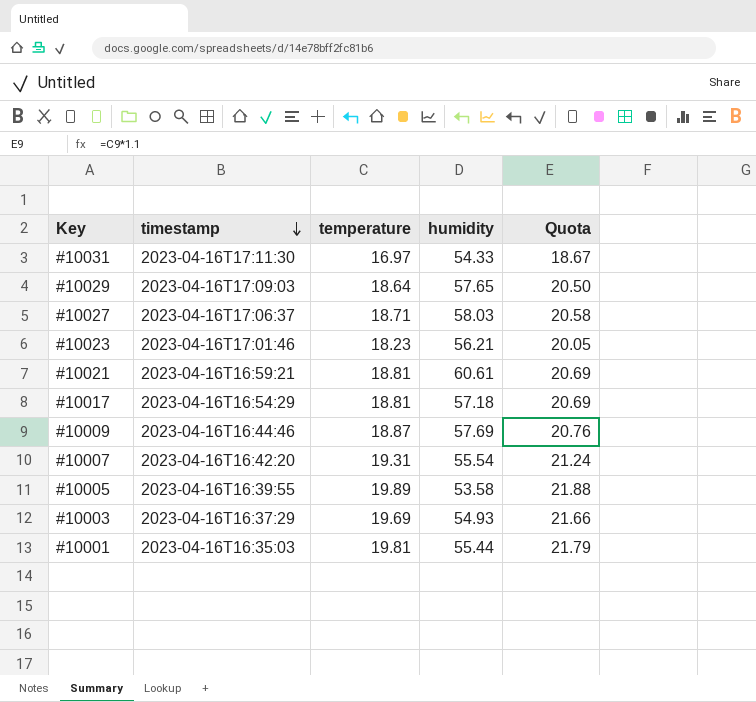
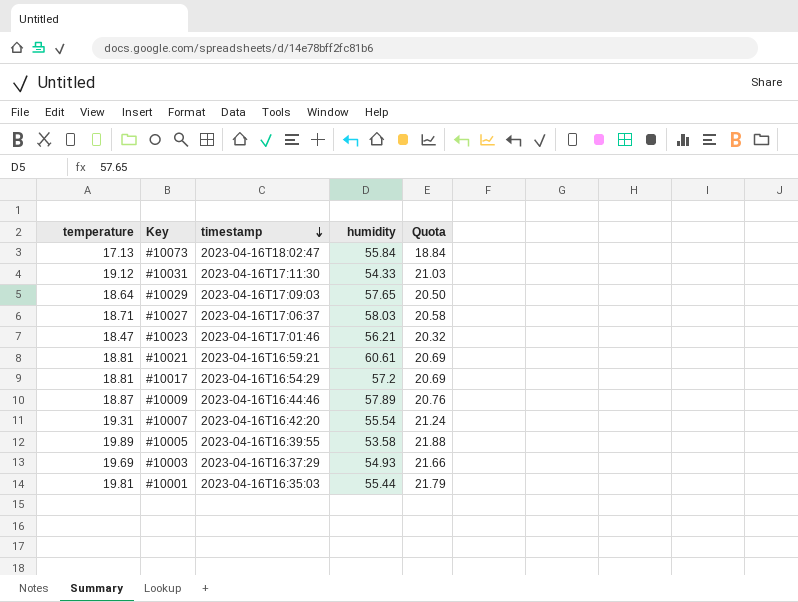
column temperature | position: 3 -> 1
row #10073: none -> 17.13 | 2023-04-16T18:02:47 | 55.84 | 18.84
#10031 | temperature: 16.97 -> 19.12
#10031 | Quota: 18.67 -> 21.03
#10023 | temperature: 18.23 -> 18.47
#10023 | Quota: 20.05 -> 20.32
#10017 | humidity: 57.18 -> 57.2
#10009 | humidity: 57.69 -> 57.89

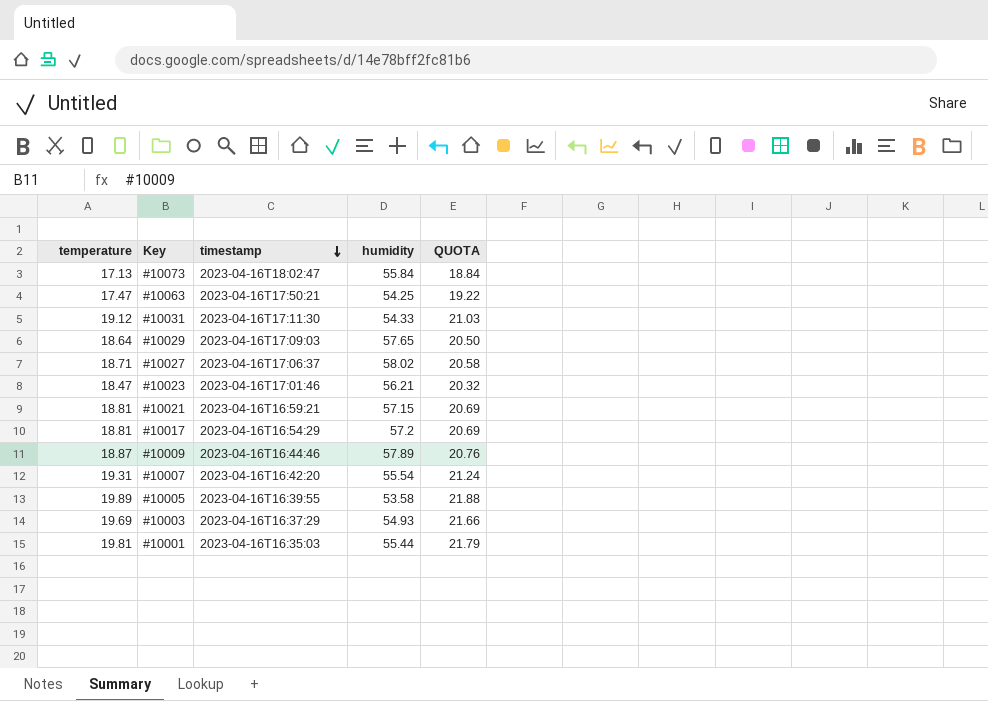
column name: Quota -> QUOTA
row #10063: none -> 17.47 | 2023-04-16T17:50:21 | 54.25 | 19.22
#10027 | humidity: 58.03 -> 58.02
#10021 | humidity: 60.61 -> 57.15

